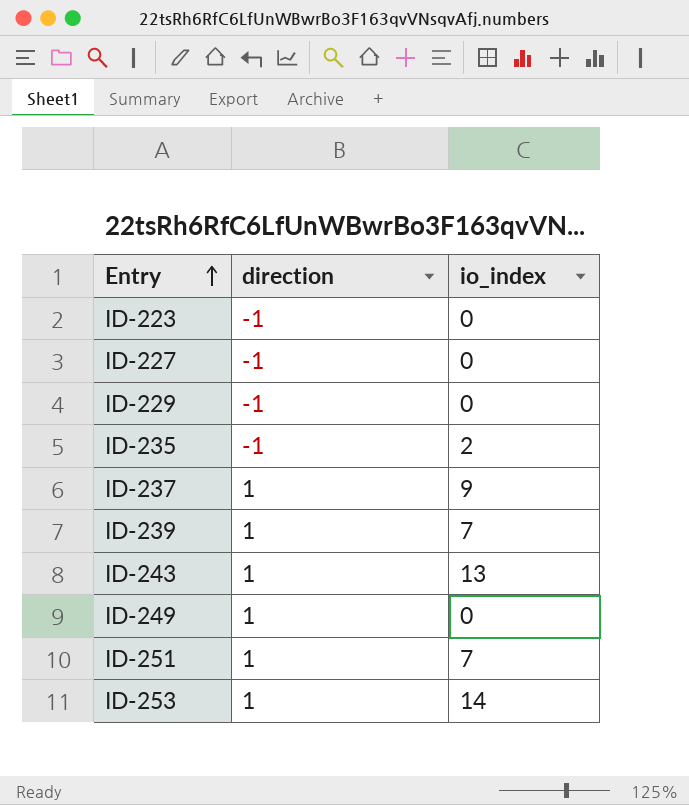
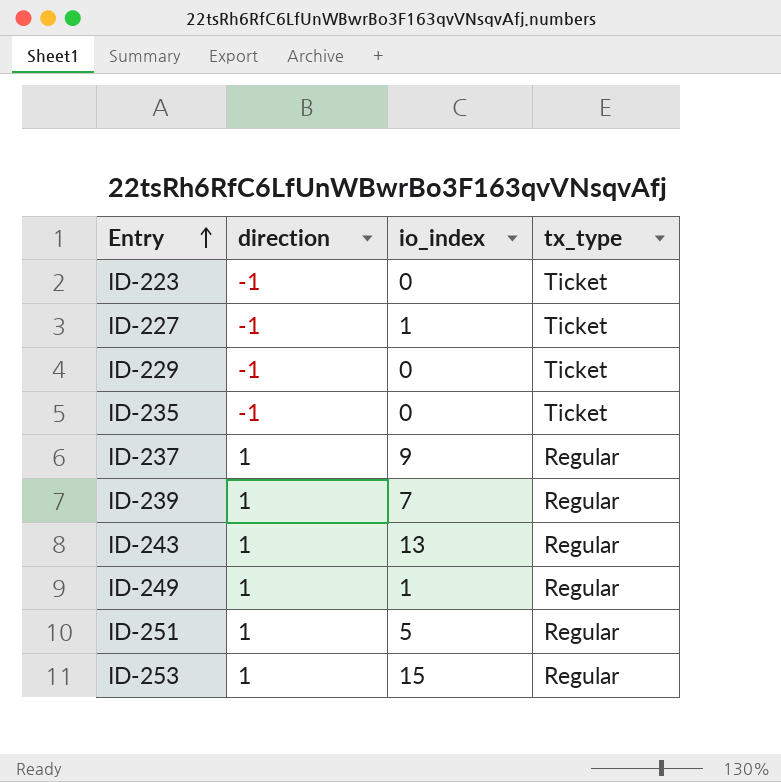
column tx_type | position: none -> 4
ID-227 | io_index: 0 -> 1
ID-235 | io_index: 2 -> 0
ID-249 | io_index: 0 -> 1
ID-251 | io_index: 7 -> 5
ID-253 | io_index: 14 -> 15

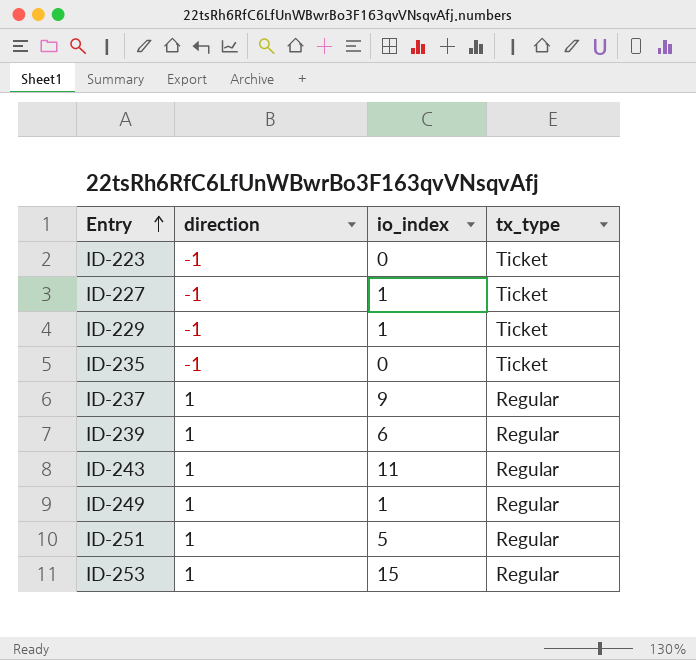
ID-229 | io_index: 0 -> 1
ID-239 | io_index: 7 -> 6
ID-243 | io_index: 13 -> 11

